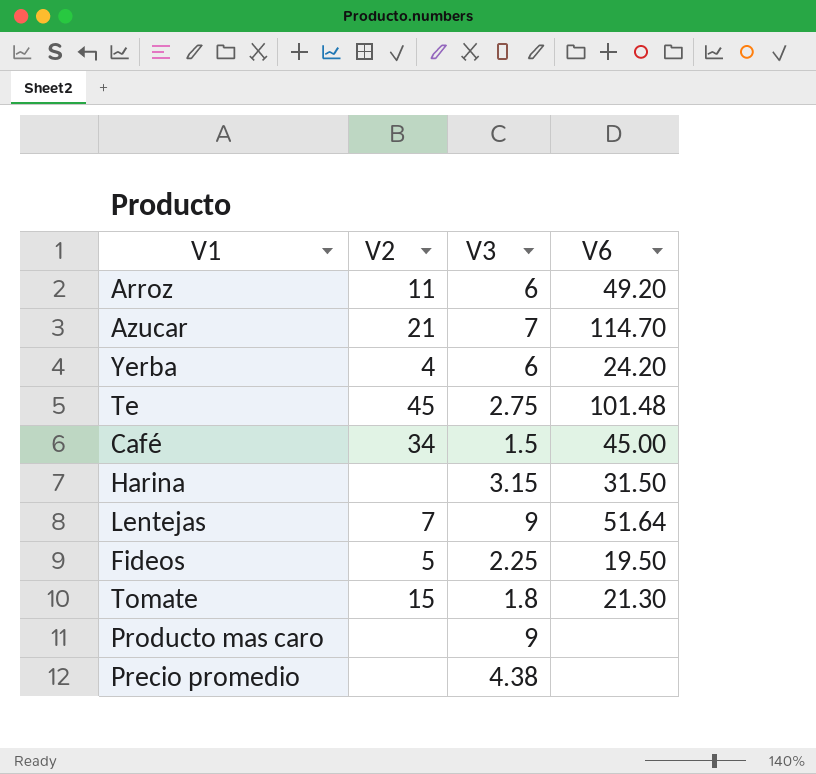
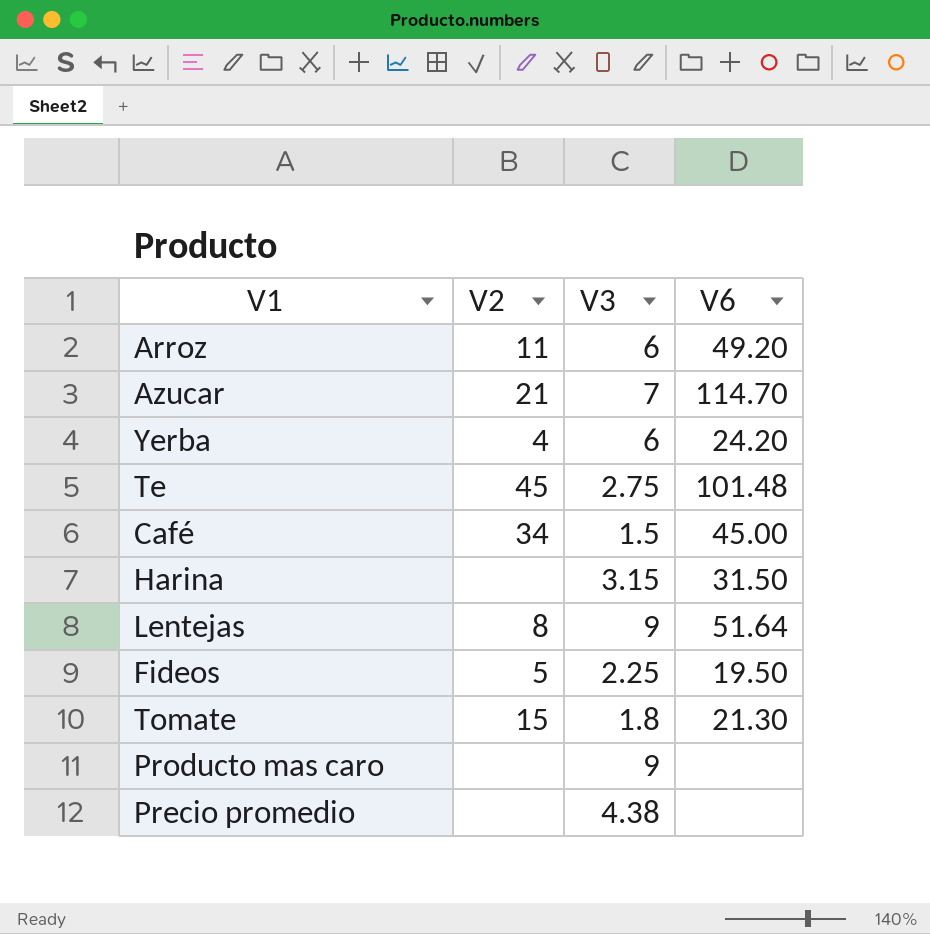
Lentejas | V2: 7 -> 8

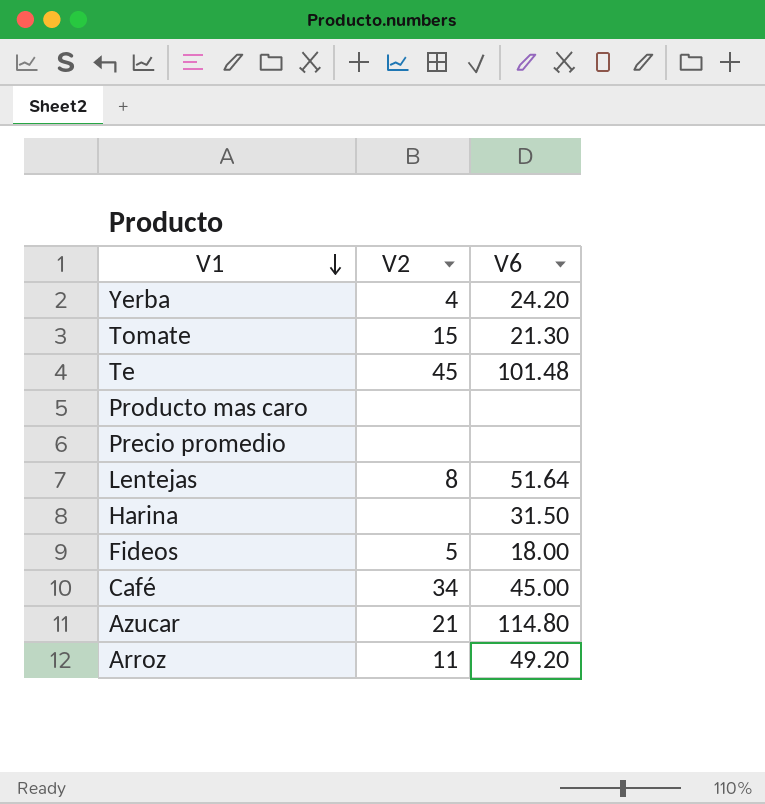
row order: none -> V1 descending
column V3 | position: 3 -> none
Fideos | V6: 19.50 -> 18.00
Azucar | V6: 114.70 -> 114.80

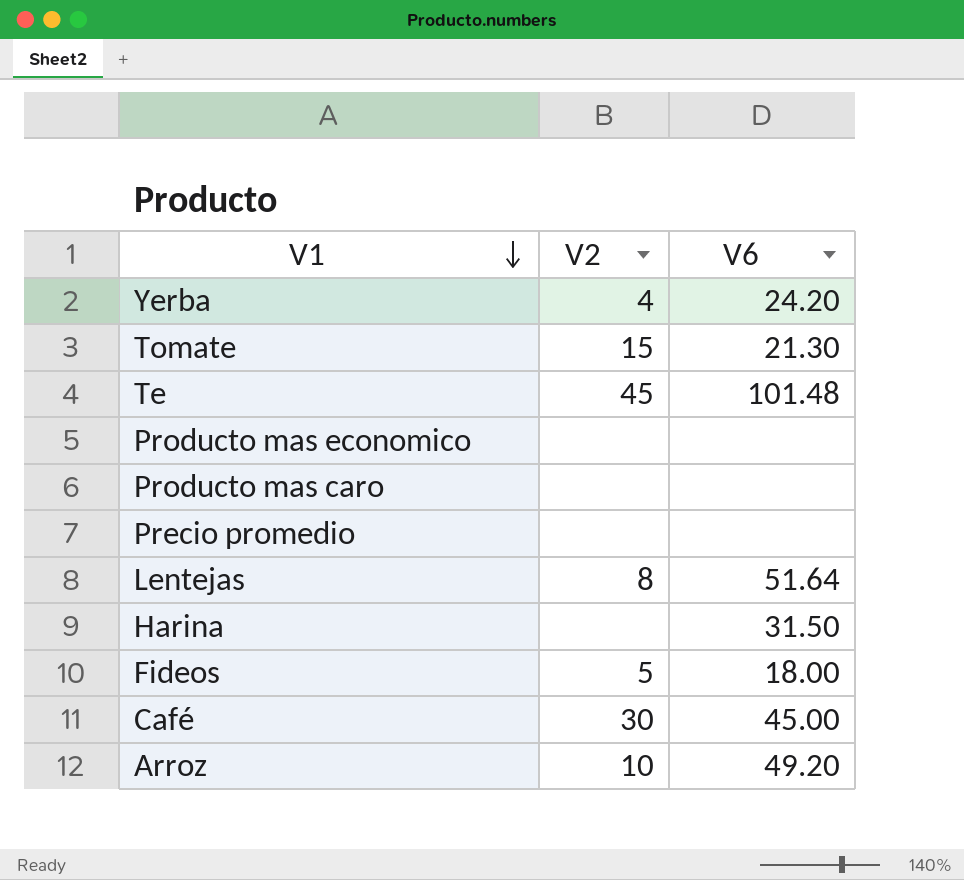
row Azucar: 21 | 114.80 -> none
row Producto mas economico: none -> none | none
Café | V2: 34 -> 30
Arroz | V2: 11 -> 10

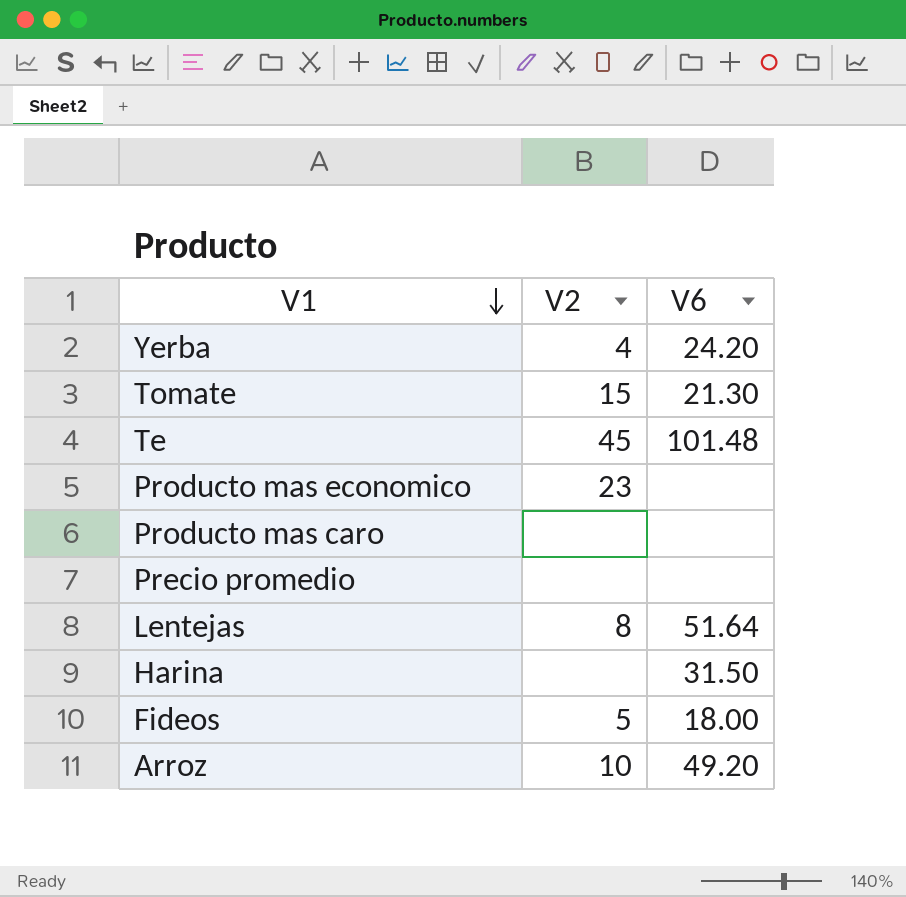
row Café: 30 | 45.00 -> none
Producto mas economico | V2: none -> 23

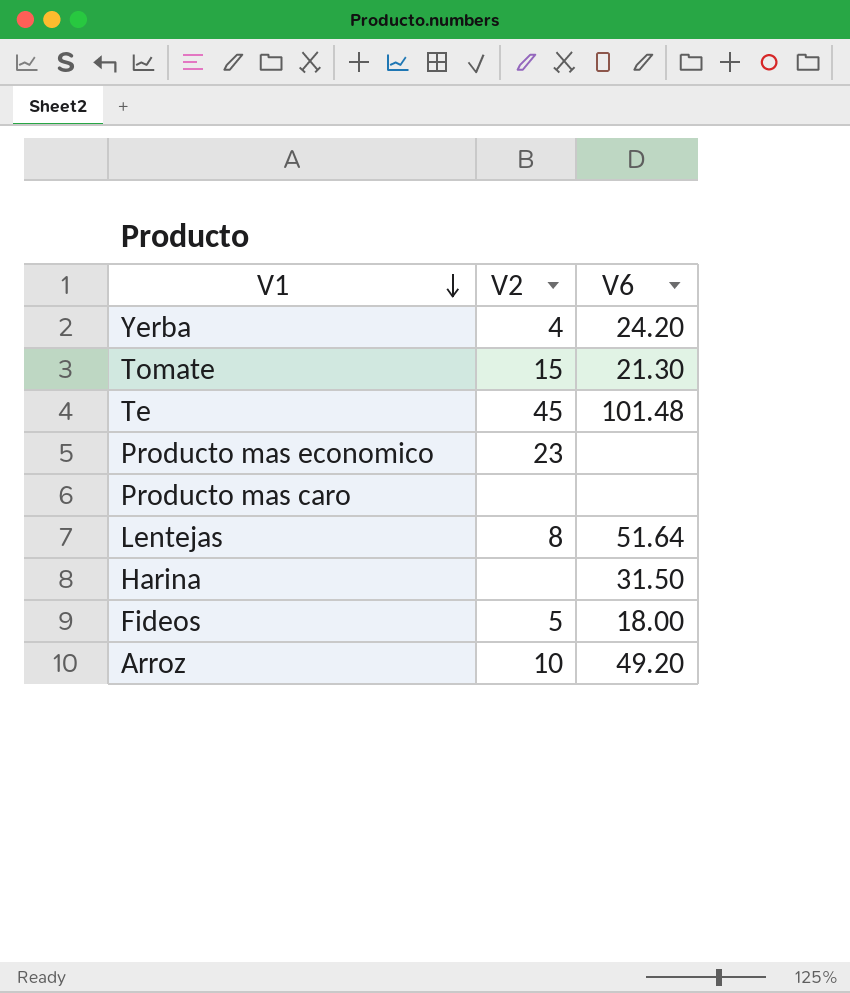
row Precio promedio: none | none -> none

